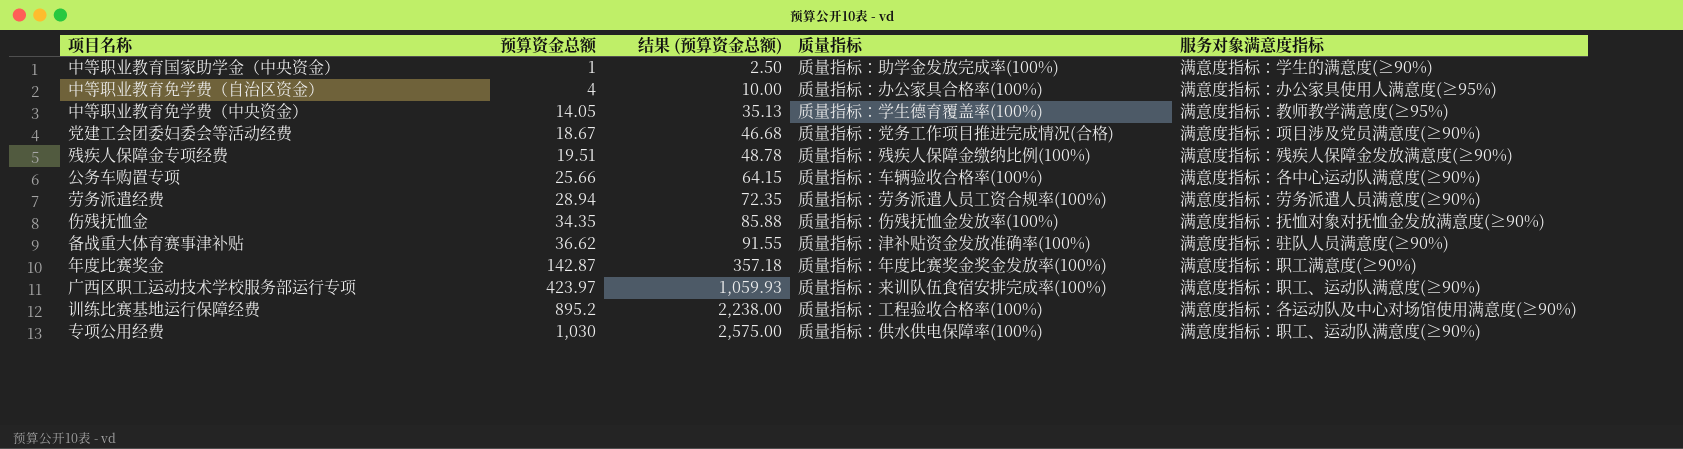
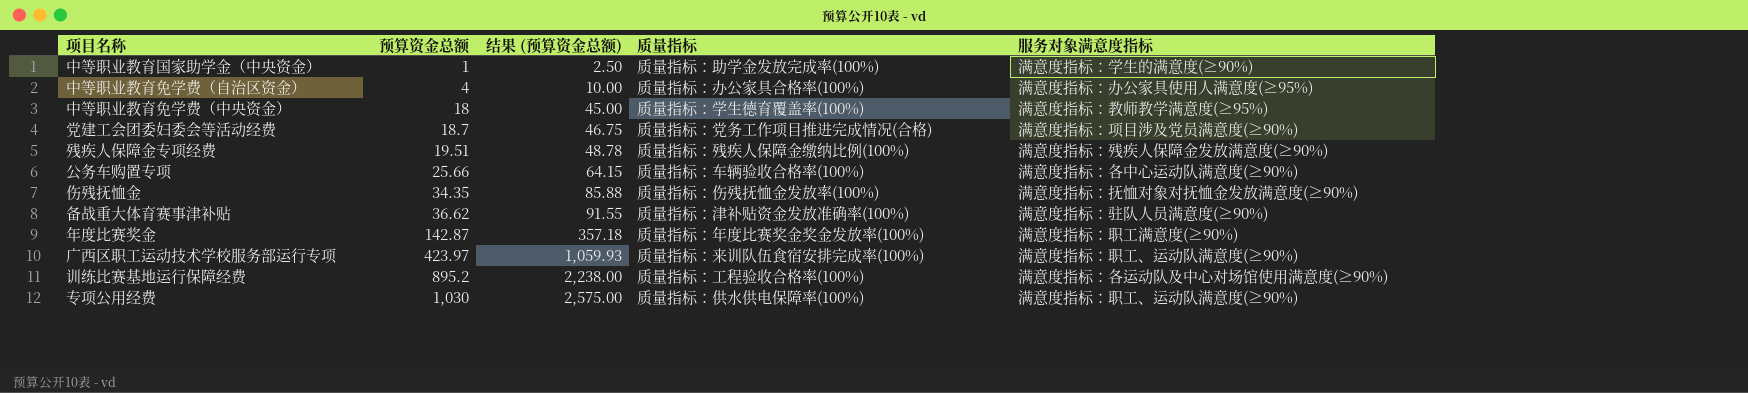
row 劳务派遣经费: 28.94 | 72.35 | 质量指标：劳务派遣人员工资合规率(100%) | 满意度指标：劳务派遣人员满意度(≥90%) -> none
中等职业教育免学费（中央资金） | 预算资金总额: 14.05 -> 18
中等职业教育免学费（中央资金） | 结果 (预算资金总额): 35.13 -> 45.00
党建工会团委妇委会等活动经费 | 预算资金总额: 18.67 -> 18.7
党建工会团委妇委会等活动经费 | 结果 (预算资金总额): 46.68 -> 46.75

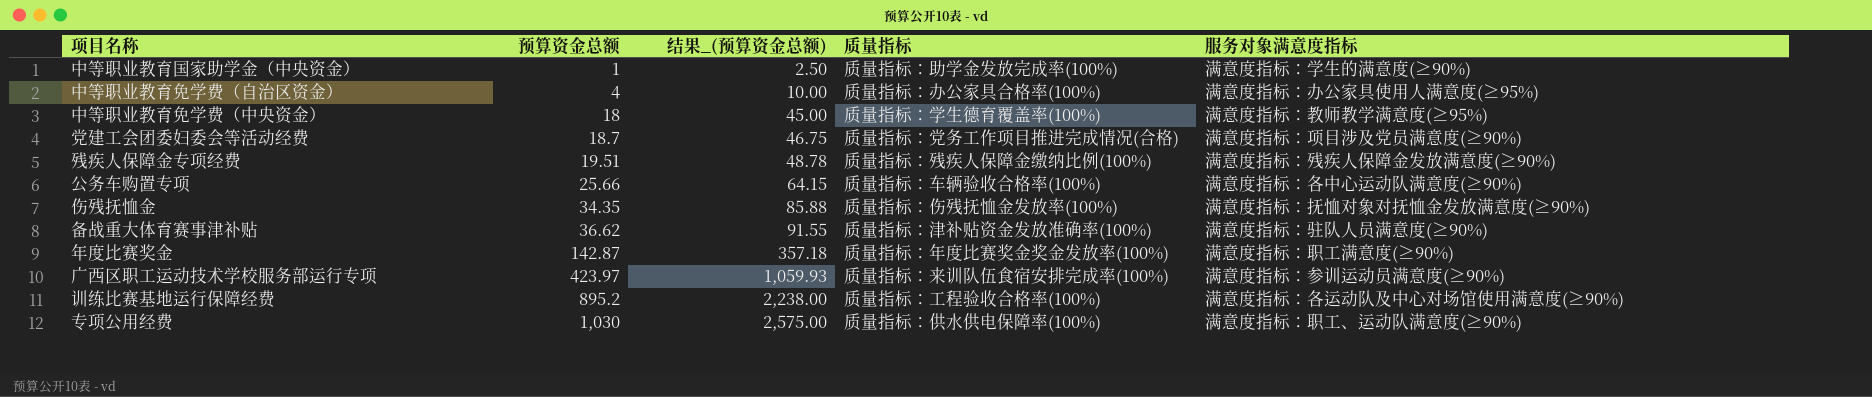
column name: 结果 (预算资金总额) -> 结果_(预算资金总额)
广西区职工运动技术学校服务部运行专项 | 服务对象满意度指标: 满意度指标：职工、运动队满意度(≥90%) -> 满意度指标：参训运动员满意度(≥90%)

